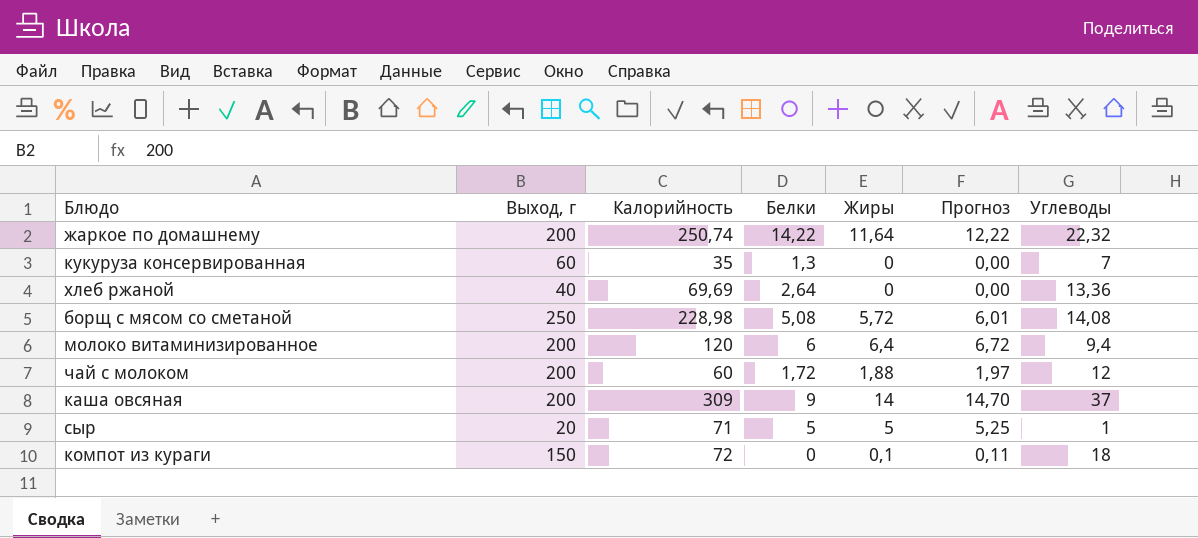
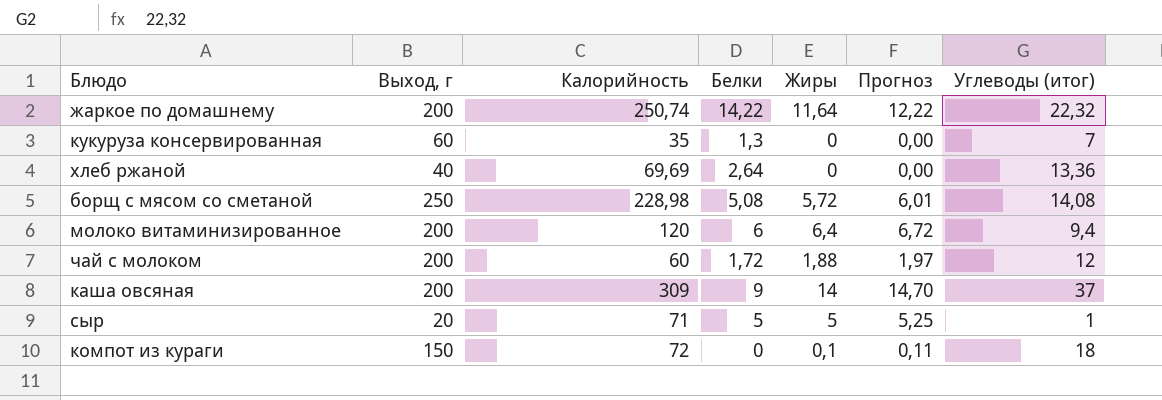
column name: Углеводы -> Углеводы (итог)

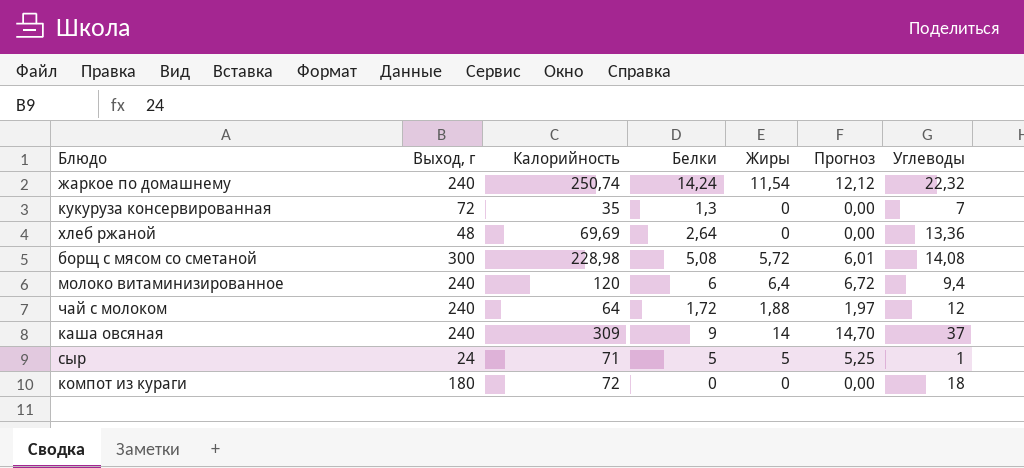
column name: Углеводы (итог) -> Углеводы
жаркое по домашнему | Выход, г: 200 -> 240
жаркое по домашнему | Белки: 14,22 -> 14,24
жаркое по домашнему | Жиры: 11,64 -> 11,54
жаркое по домашнему | Прогноз: 12,22 -> 12,12
кукуруза консервированная | Выход, г: 60 -> 72
хлеб ржаной | Выход, г: 40 -> 48
борщ с мясом со сметаной | Выход, г: 250 -> 300
молоко витаминизированное | Выход, г: 200 -> 240
чай с молоком | Выход, г: 200 -> 240
чай с молоком | Калорийность: 60 -> 64
каша овсяная | Выход, г: 200 -> 240
сыр | Выход, г: 20 -> 24
компот из кураги | Выход, г: 150 -> 180
компот из кураги | Жиры: 0,1 -> 0
компот из кураги | Прогноз: 0,11 -> 0,00

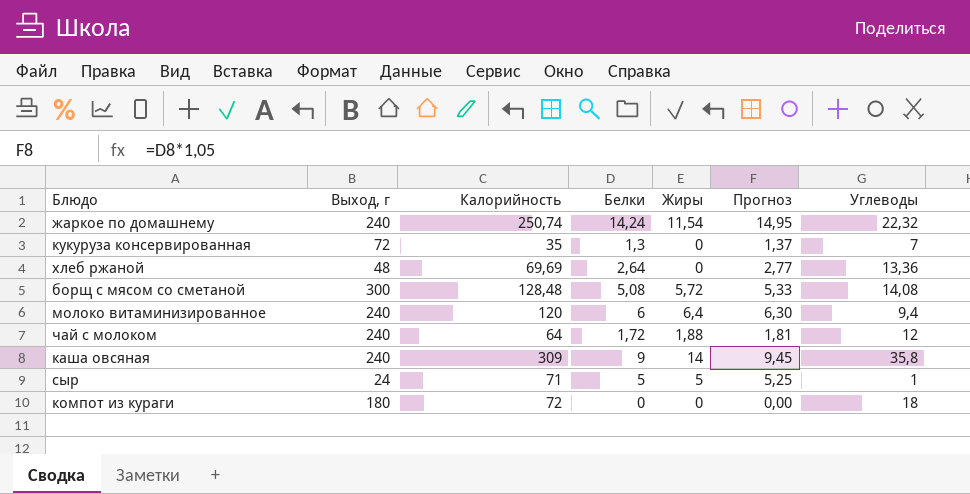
column Прогноз | formula: [Жиры] * 1,05 -> [Белки] * 1,05
борщ с мясом со сметаной | Калорийность: 228,98 -> 128,48
каша овсяная | Углеводы: 37 -> 35,8

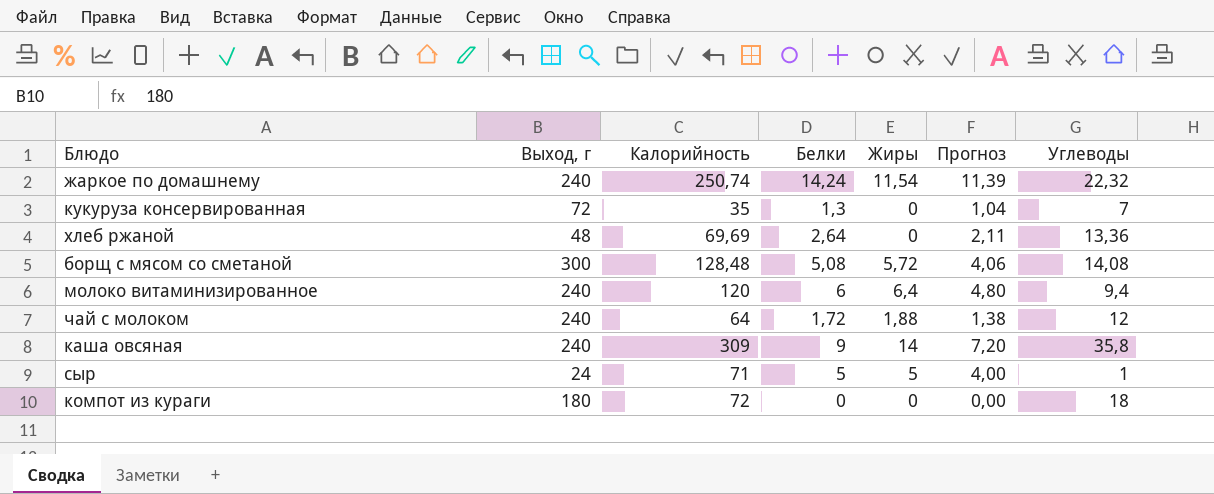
column Прогноз | formula: [Белки] * 1,05 -> [Белки] * 0,8

